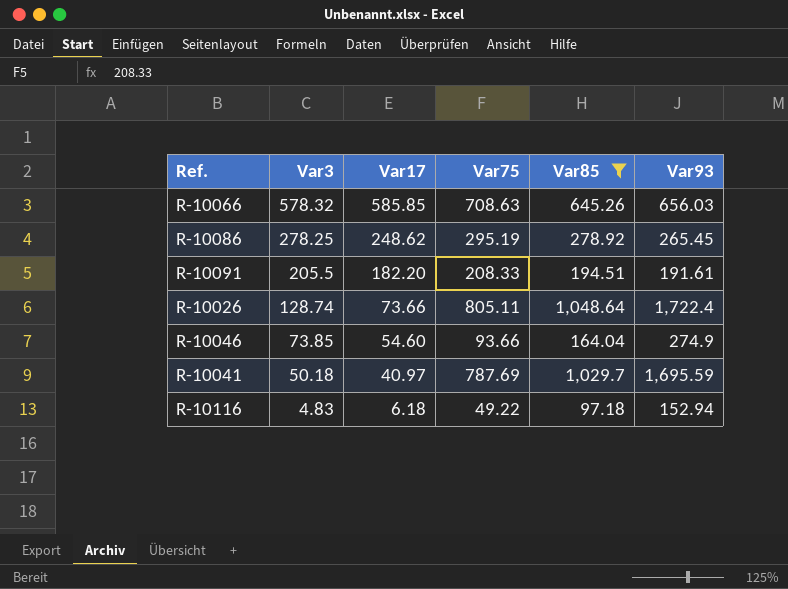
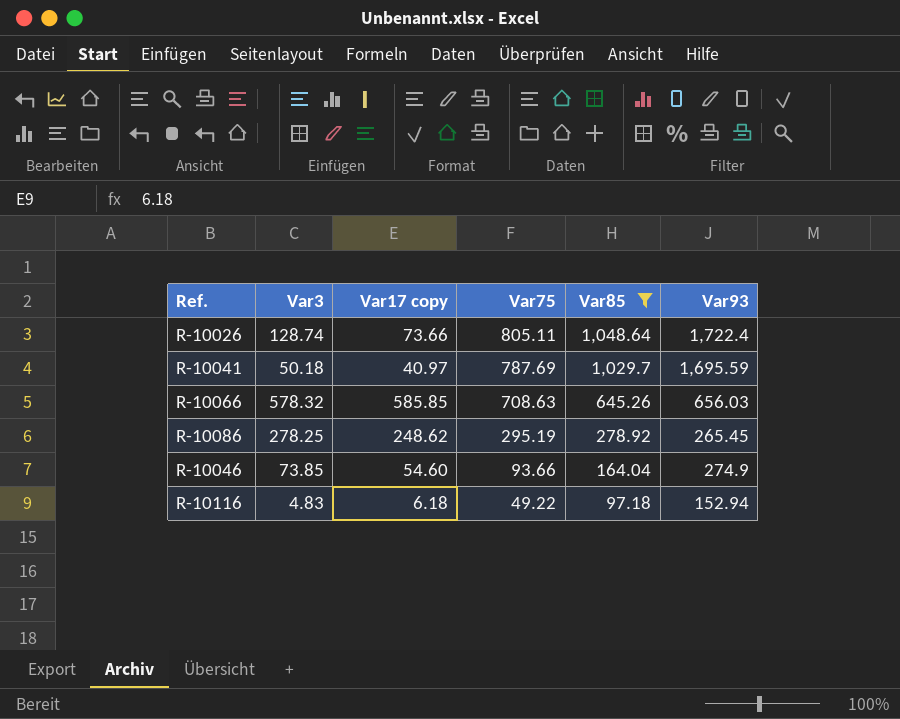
row order: Var3 descending -> Var75 descending
column name: Var17 -> Var17 copy
row R-10091: 205.5 | 182.20 | 208.33 | 194.51 | 191.61 -> none

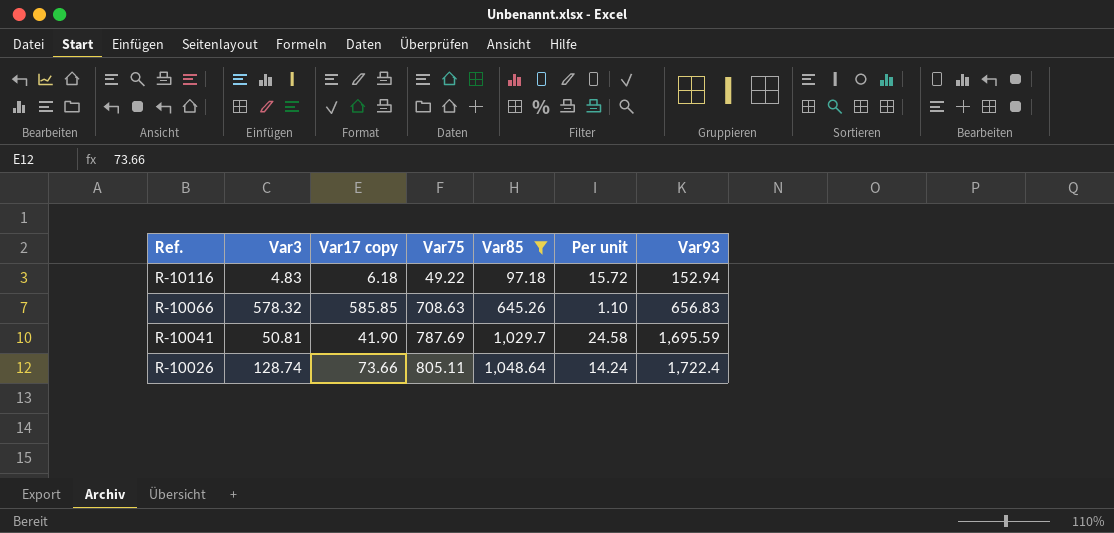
row order: Var75 descending -> Ref. descending
column Per unit | formula: none -> [Var85] / [Var17 copy]
row R-10086: 278.25 | 248.62 | 295.19 | 278.92 | 265.45 -> none
row R-10046: 73.85 | 54.60 | 93.66 | 164.04 | 274.9 -> none
R-10066 | Var93: 656.03 -> 656.83
R-10041 | Var3: 50.18 -> 50.81
R-10041 | Var17 copy: 40.97 -> 41.90

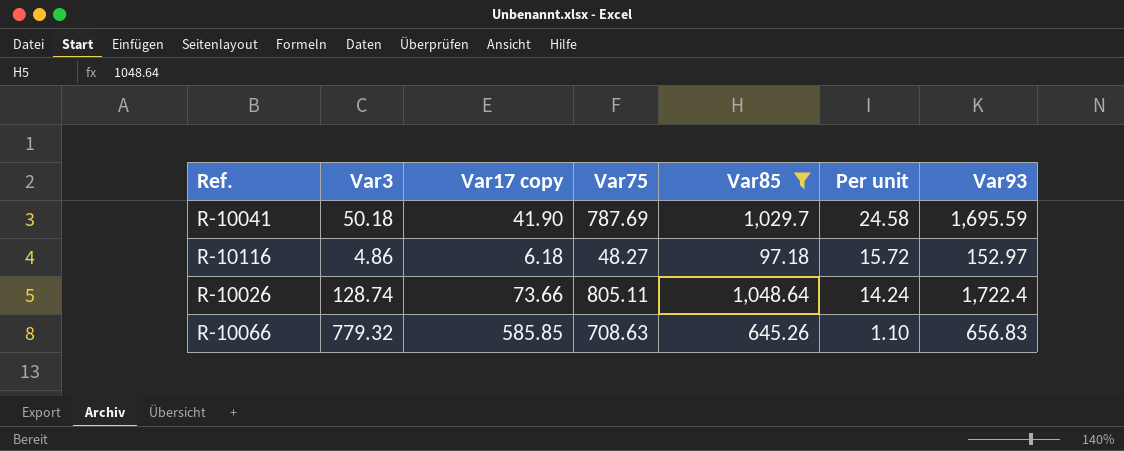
row order: Ref. descending -> Per unit descending
R-10041 | Var3: 50.81 -> 50.18
R-10116 | Var3: 4.83 -> 4.86
R-10116 | Var75: 49.22 -> 48.27
R-10116 | Var93: 152.94 -> 152.97
R-10066 | Var3: 578.32 -> 779.32

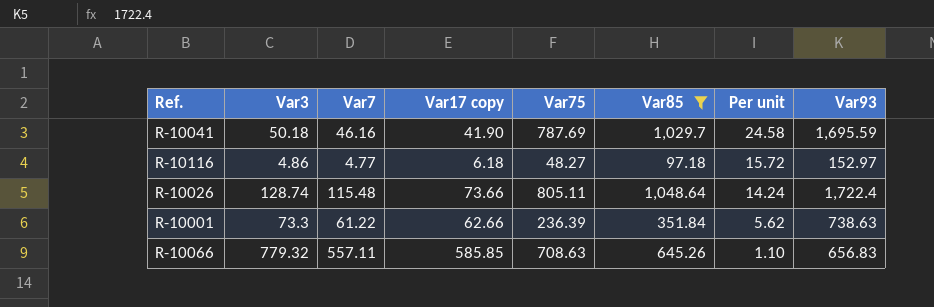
column Var7 | position: none -> 3
row R-10001: none -> 73.3 | 61.22 | 62.66 | 236.39 | 351.84 | 5.62 | 738.63

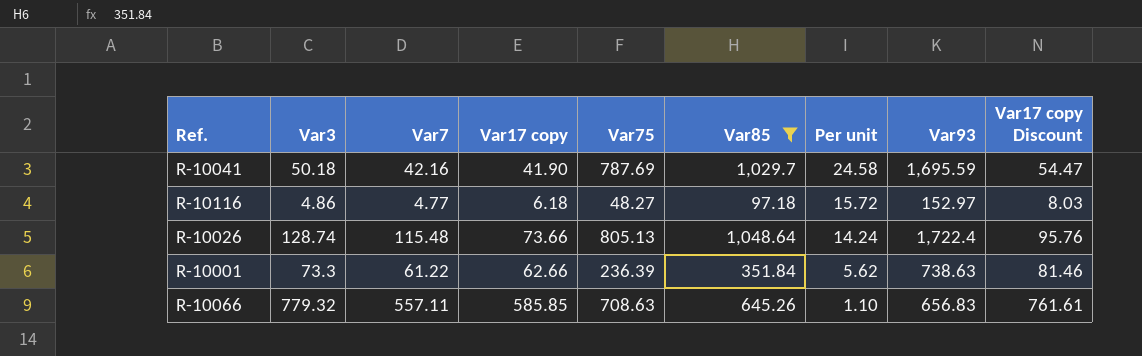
column Var17 copy Discount | formula: none -> [Var17 copy] * 1.3
R-10041 | Var7: 46.16 -> 42.16
R-10026 | Var75: 805.11 -> 805.13

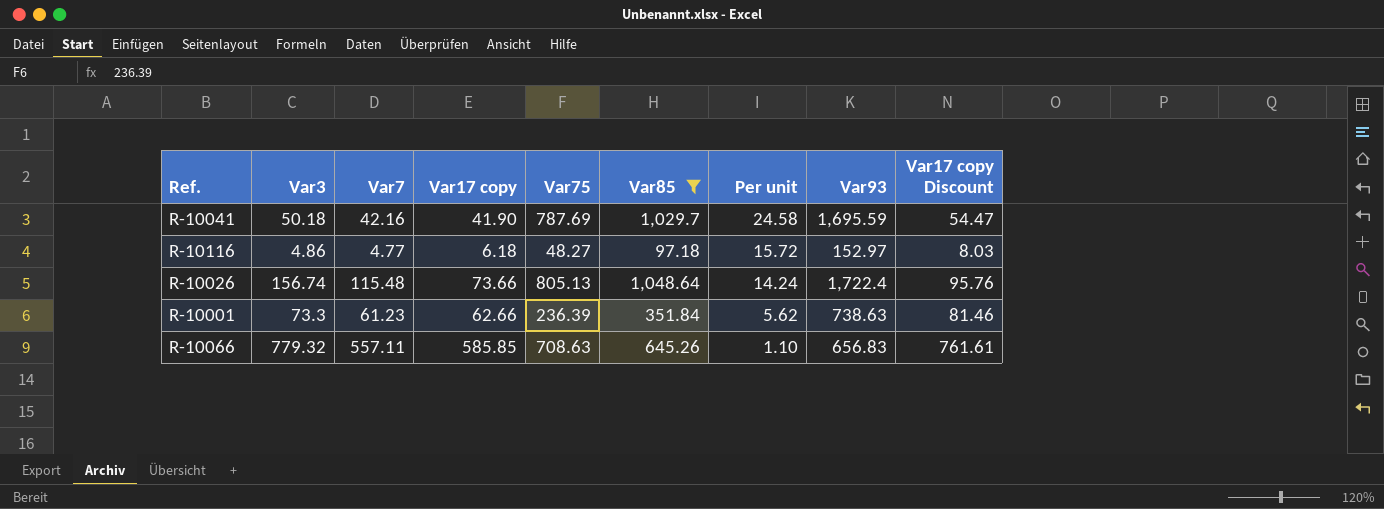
R-10026 | Var3: 128.74 -> 156.74
R-10001 | Var7: 61.22 -> 61.23

